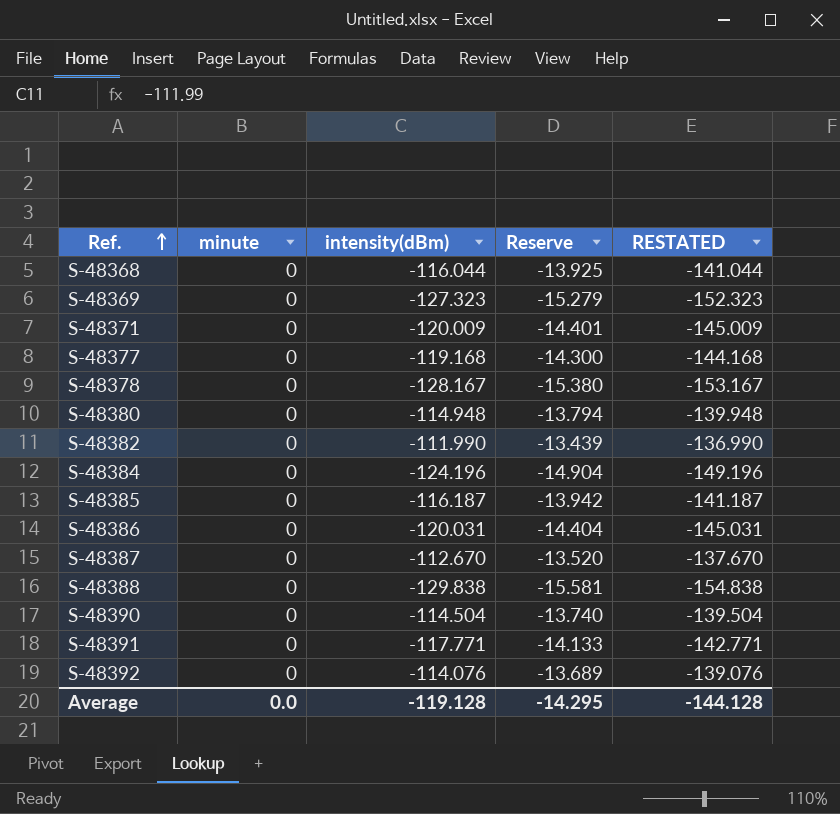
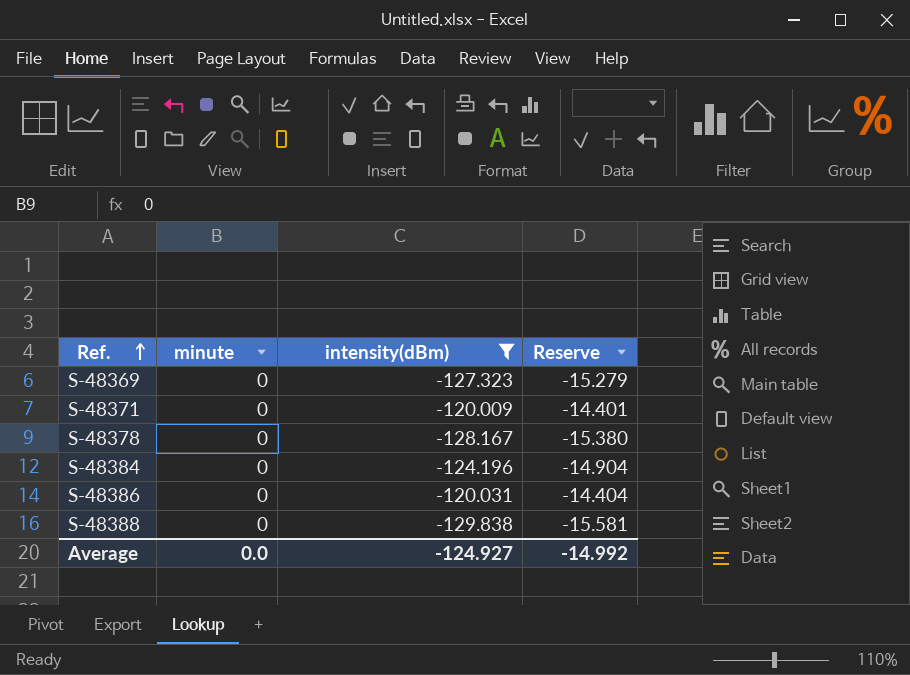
filter: none -> intensity(dBm) <= -120.009
column RESTATED | formula: [intensity(dBm)] - 25 -> none
Average | intensity(dBm): -119.128 -> -124.927
Average | Reserve: -14.295 -> -14.992

